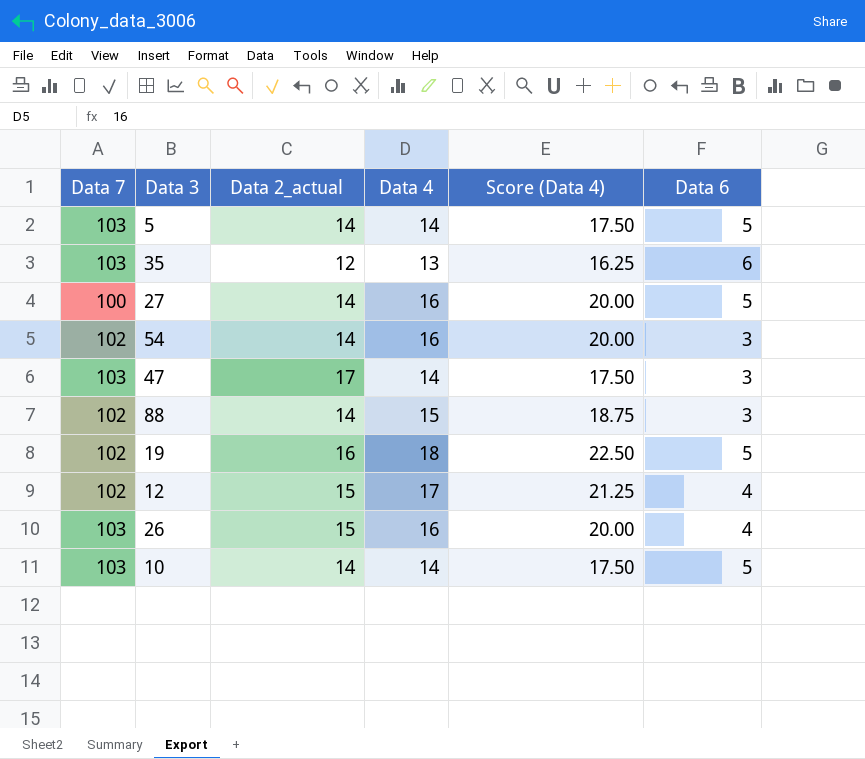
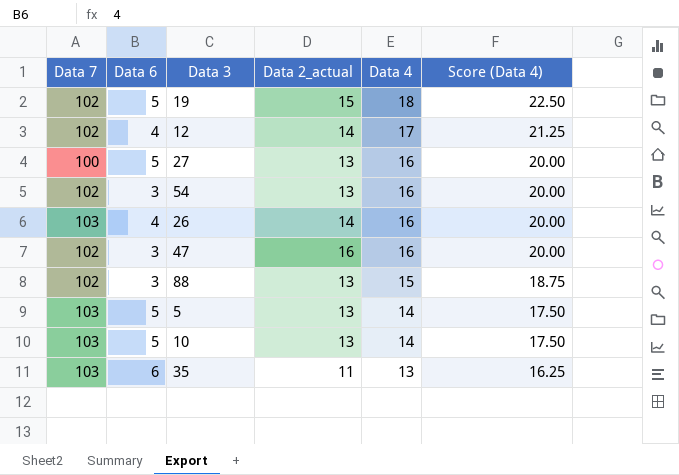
row order: none -> Data 4 descending
column Data 6 | position: 6 -> 2
19 | Data 2_actual: 16 -> 15
12 | Data 2_actual: 15 -> 14
27 | Data 2_actual: 14 -> 13
54 | Data 2_actual: 14 -> 13
26 | Data 2_actual: 15 -> 14
47 | Data 7: 103 -> 102
47 | Data 2_actual: 17 -> 16
47 | Data 4: 14 -> 16
47 | Score (Data 4): 17.50 -> 20.00
88 | Data 2_actual: 14 -> 13
5 | Data 2_actual: 14 -> 13
10 | Data 2_actual: 14 -> 13
35 | Data 2_actual: 12 -> 11

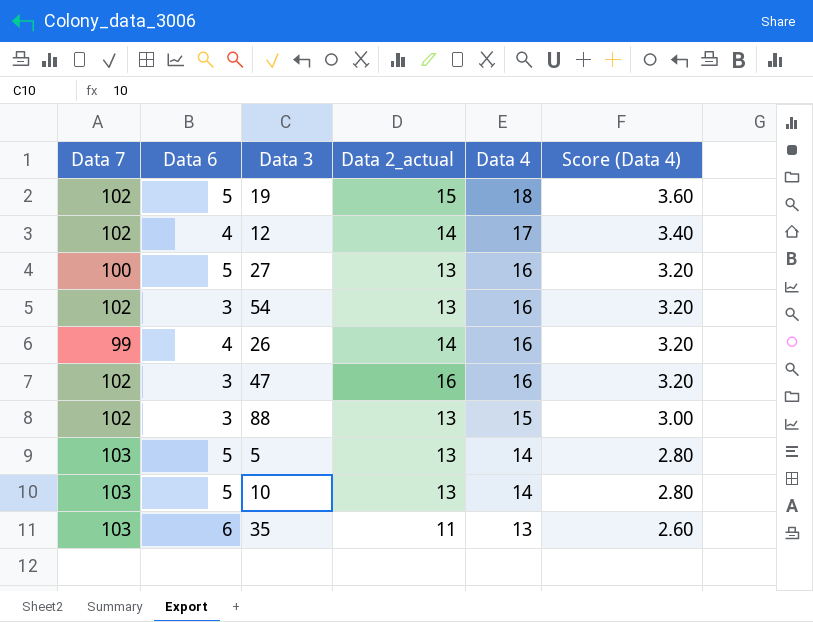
column Score (Data 4) | formula: [Data 4] * 1.25 -> [Data 4] * 0.2
26 | Data 7: 103 -> 99

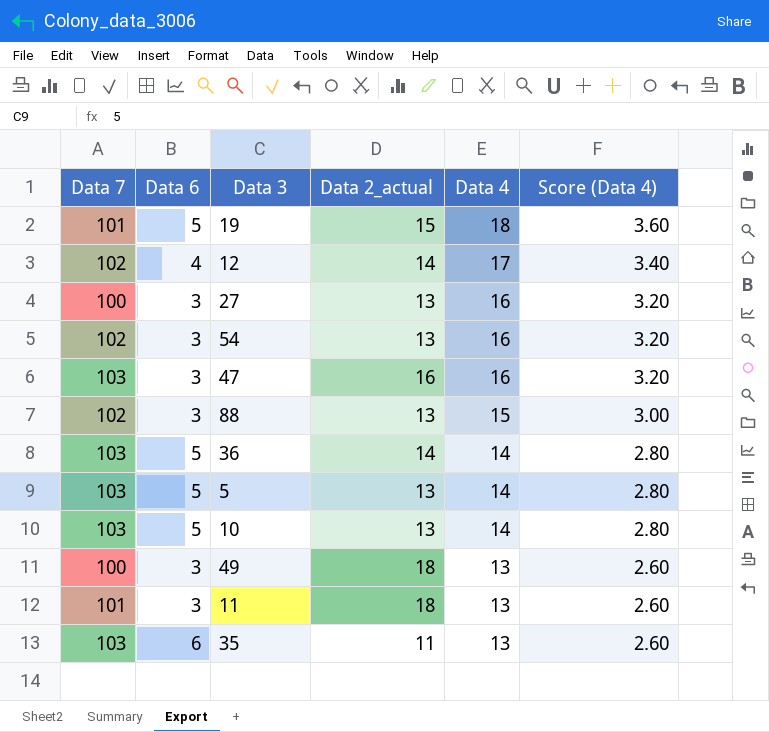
row 26: 99 | 4 | 14 | 16 | 3.20 -> none
19 | Data 7: 102 -> 101
27 | Data 6: 5 -> 3
47 | Data 7: 102 -> 103
row 36: none -> 103 | 5 | 14 | 14 | 2.80
row 49: none -> 100 | 3 | 18 | 13 | 2.60
row 11: none -> 101 | 3 | 18 | 13 | 2.60

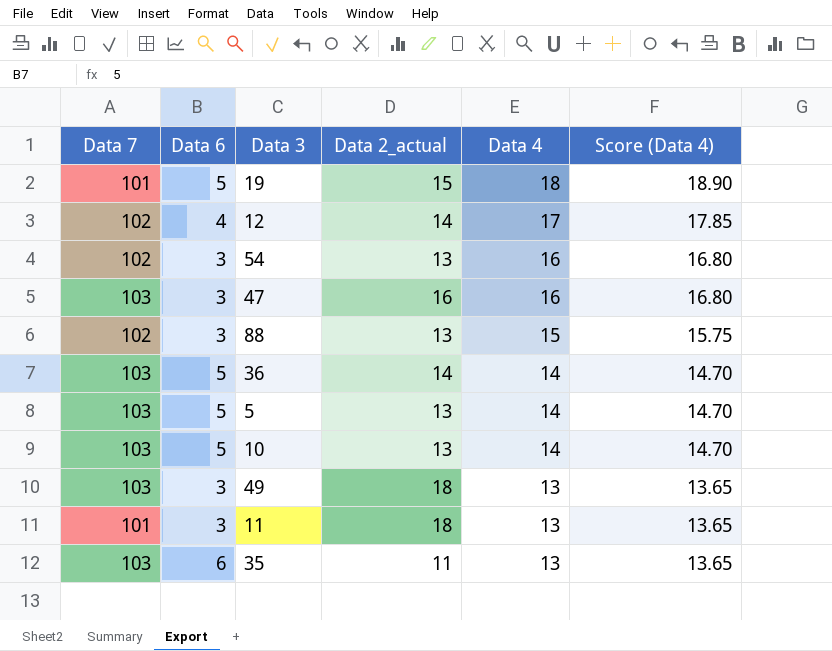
column Score (Data 4) | formula: [Data 4] * 0.2 -> [Data 4] * 1.05
row 27: 100 | 3 | 13 | 16 | 3.20 -> none
49 | Data 7: 100 -> 103

